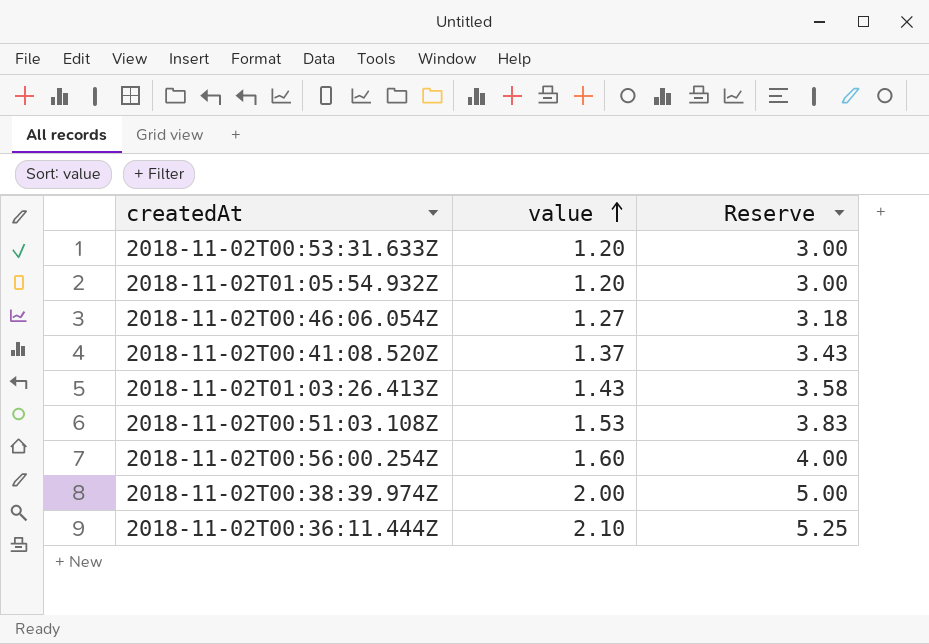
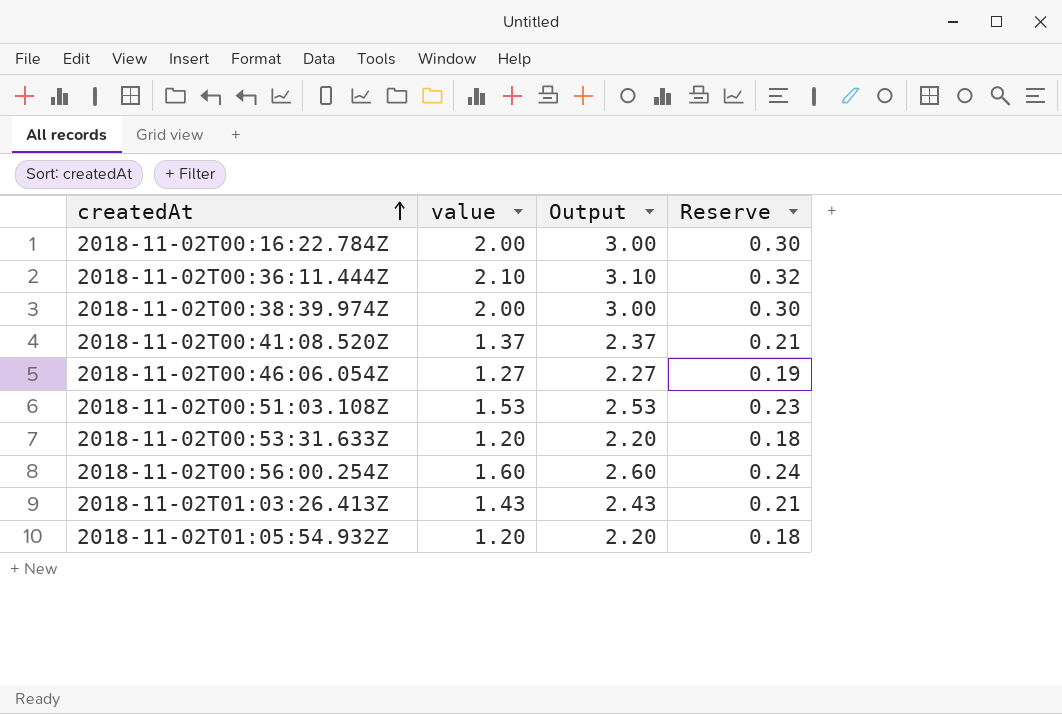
row order: value ascending -> createdAt ascending
column Output | formula: none -> [value] + 1
column Reserve | formula: [value] * 2.5 -> [value] * 0.15
row 2018-11-02T00:16:22.784Z: none -> 2.00 | 3.00 | 0.30

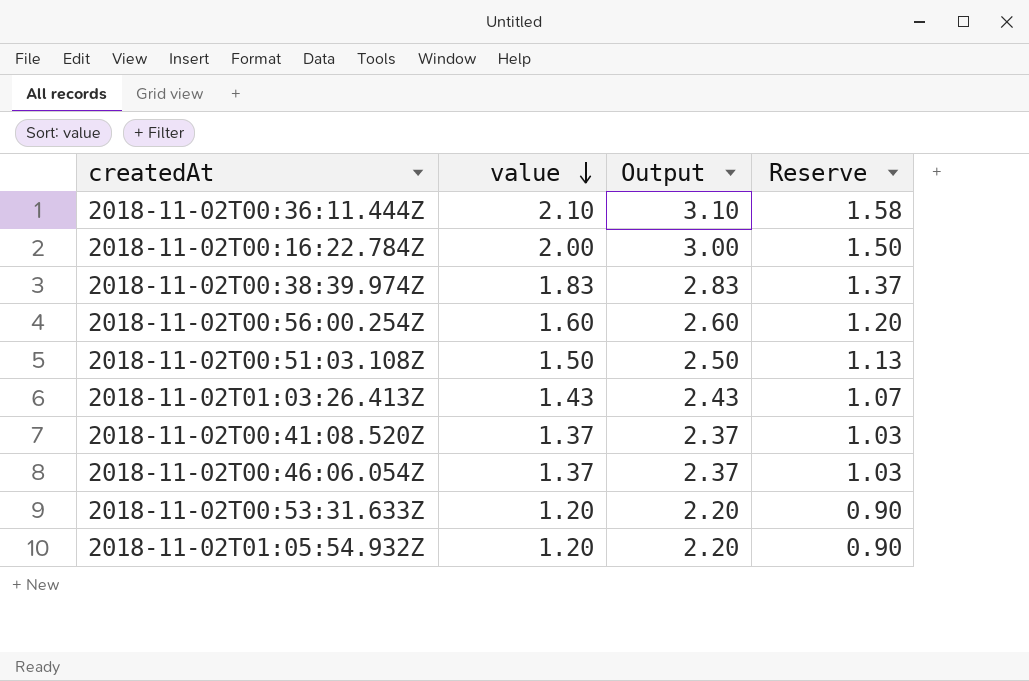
row order: createdAt ascending -> value descending
column Reserve | formula: [value] * 0.15 -> [value] * 0.75
2018-11-02T00:38:39.974Z | value: 2.00 -> 1.83
2018-11-02T00:38:39.974Z | Output: 3.00 -> 2.83
2018-11-02T00:51:03.108Z | value: 1.53 -> 1.50
2018-11-02T00:51:03.108Z | Output: 2.53 -> 2.50
2018-11-02T00:46:06.054Z | value: 1.27 -> 1.37
2018-11-02T00:46:06.054Z | Output: 2.27 -> 2.37

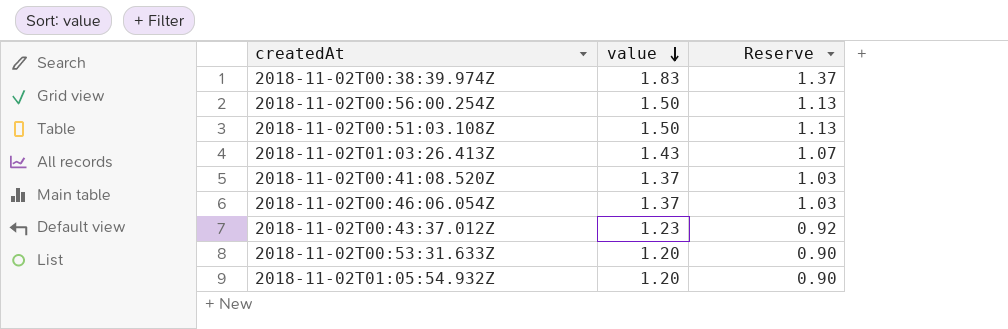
column Output | formula: [value] + 1 -> none
row 2018-11-02T00:36:11.444Z: 2.10 | 3.10 | 1.58 -> none
row 2018-11-02T00:16:22.784Z: 2.00 | 3.00 | 1.50 -> none
2018-11-02T00:56:00.254Z | value: 1.60 -> 1.50
2018-11-02T00:56:00.254Z | Reserve: 1.20 -> 1.13
row 2018-11-02T00:43:37.012Z: none -> 1.23 | 0.92

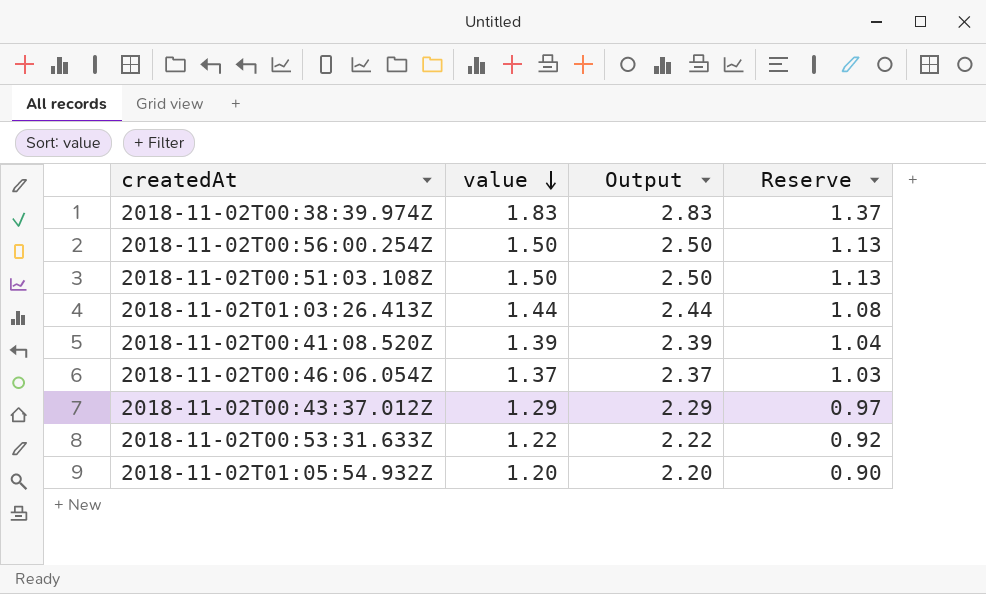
column Output | formula: none -> [value] + 1
2018-11-02T01:03:26.413Z | value: 1.43 -> 1.44
2018-11-02T01:03:26.413Z | Reserve: 1.07 -> 1.08
2018-11-02T00:41:08.520Z | value: 1.37 -> 1.39
2018-11-02T00:41:08.520Z | Reserve: 1.03 -> 1.04
2018-11-02T00:43:37.012Z | value: 1.23 -> 1.29
2018-11-02T00:43:37.012Z | Reserve: 0.92 -> 0.97
2018-11-02T00:53:31.633Z | value: 1.20 -> 1.22
2018-11-02T00:53:31.633Z | Reserve: 0.90 -> 0.92

